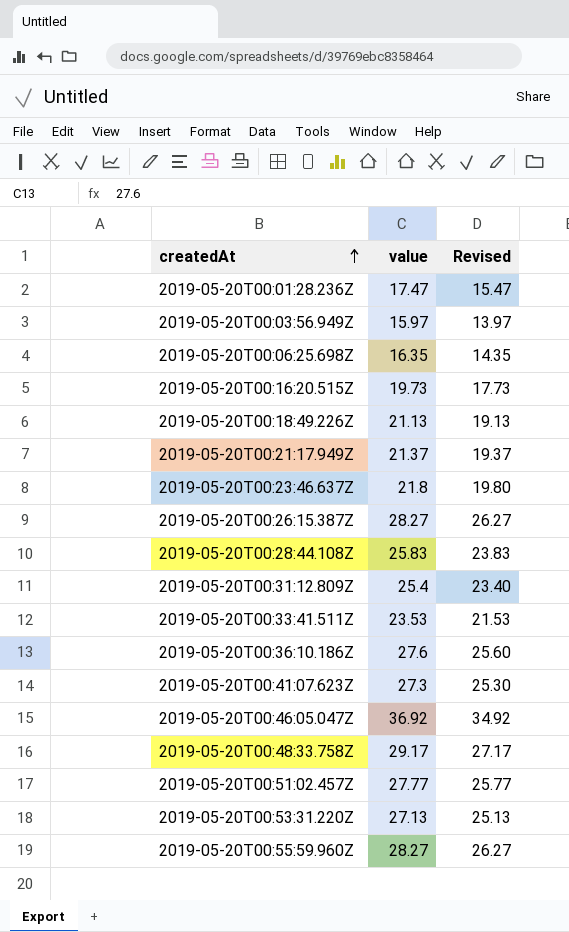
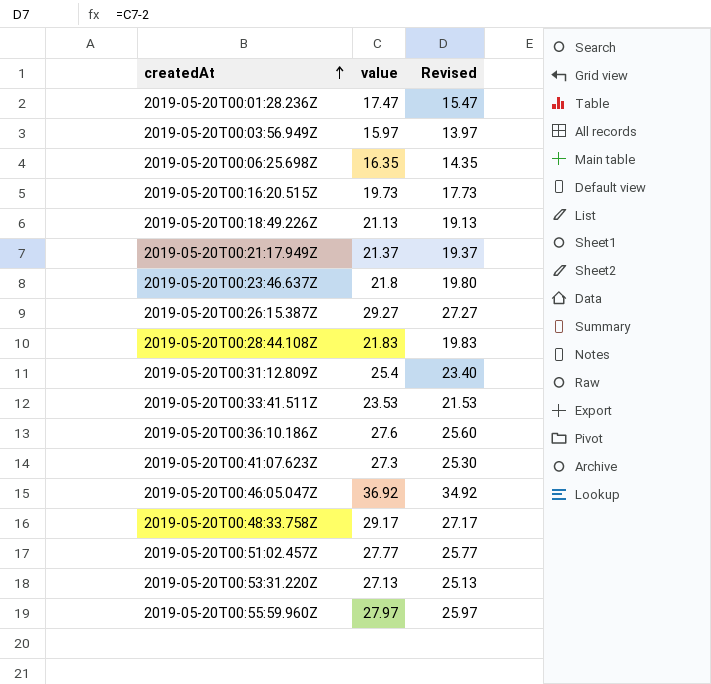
2019-05-20T00:26:15.387Z | value: 28.27 -> 29.27
2019-05-20T00:26:15.387Z | Revised: 26.27 -> 27.27
2019-05-20T00:28:44.108Z | value: 25.83 -> 21.83
2019-05-20T00:28:44.108Z | Revised: 23.83 -> 19.83
2019-05-20T00:55:59.960Z | value: 28.27 -> 27.97
2019-05-20T00:55:59.960Z | Revised: 26.27 -> 25.97

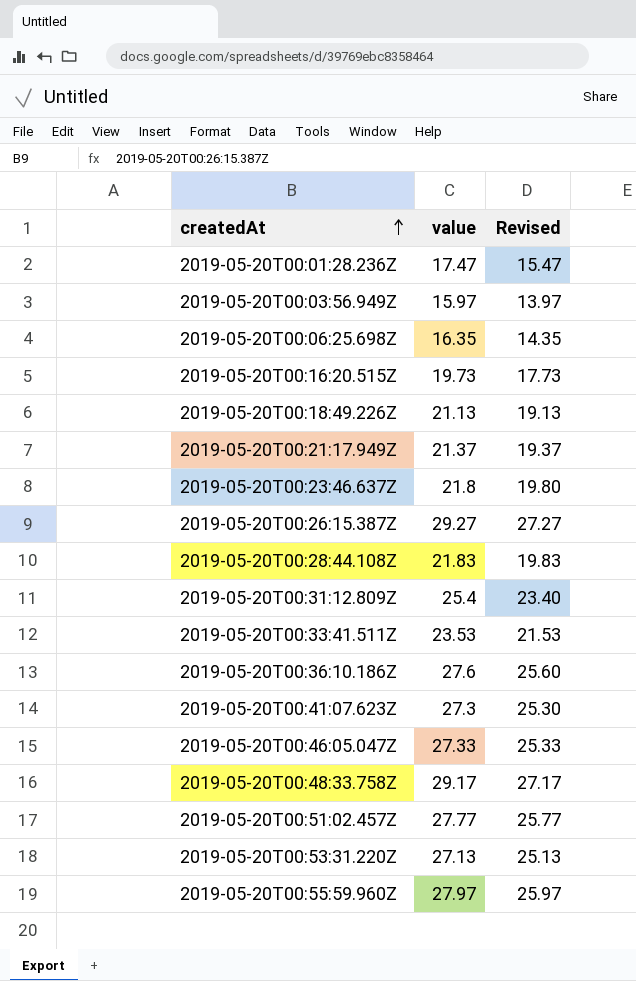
2019-05-20T00:46:05.047Z | value: 36.92 -> 27.33
2019-05-20T00:46:05.047Z | Revised: 34.92 -> 25.33

